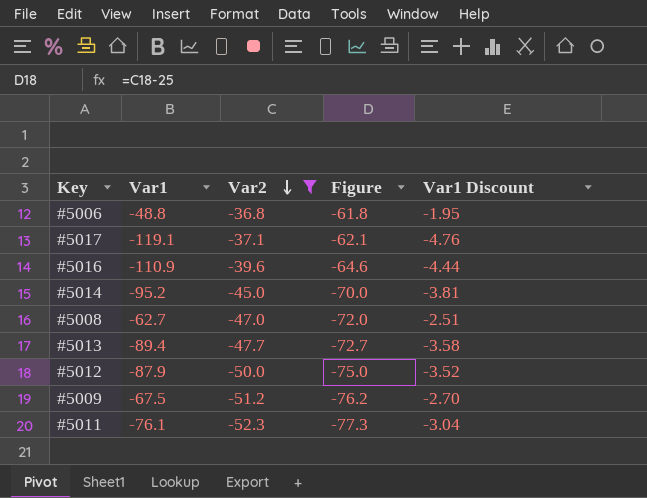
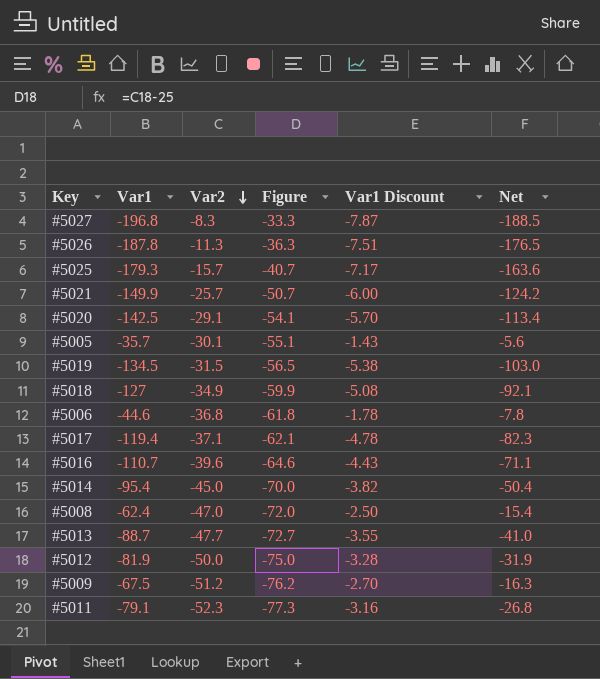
filter: Var2 <= -36.8 -> none
column Net | formula: none -> [Var1] - [Var2]
#5006 | Var1: -48.8 -> -44.6
#5006 | Var1 Discount: -1.95 -> -1.78
#5017 | Var1: -119.1 -> -119.4
#5017 | Var1 Discount: -4.76 -> -4.78
#5016 | Var1: -110.9 -> -110.7
#5016 | Var1 Discount: -4.44 -> -4.43
#5014 | Var1: -95.2 -> -95.4
#5014 | Var1 Discount: -3.81 -> -3.82
#5008 | Var1: -62.7 -> -62.4
#5008 | Var1 Discount: -2.51 -> -2.50
#5013 | Var1: -89.4 -> -88.7
#5013 | Var1 Discount: -3.58 -> -3.55
#5012 | Var1: -87.9 -> -81.9
#5012 | Var1 Discount: -3.52 -> -3.28
#5011 | Var1: -76.1 -> -79.1
#5011 | Var1 Discount: -3.04 -> -3.16

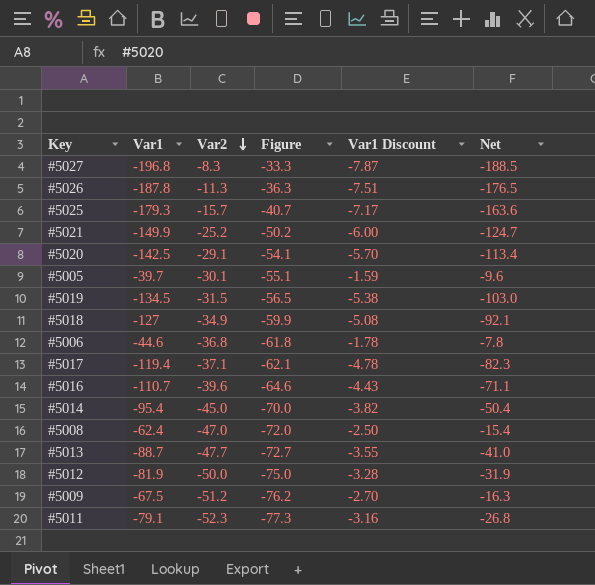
#5021 | Var2: -25.7 -> -25.2
#5021 | Figure: -50.7 -> -50.2
#5021 | Net: -124.2 -> -124.7
#5005 | Var1: -35.7 -> -39.7
#5005 | Var1 Discount: -1.43 -> -1.59
#5005 | Net: -5.6 -> -9.6

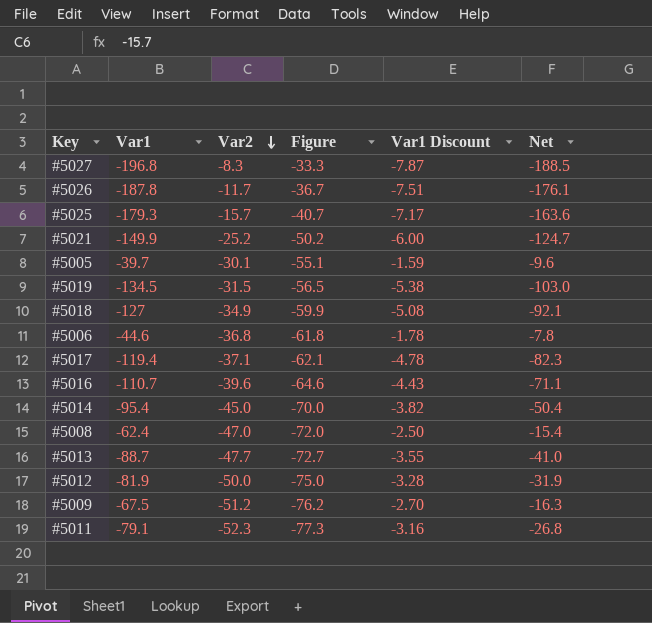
row #5020: -142.5 | -29.1 | -54.1 | -5.70 | -113.4 -> none
#5026 | Var2: -11.3 -> -11.7
#5026 | Figure: -36.3 -> -36.7
#5026 | Net: -176.5 -> -176.1

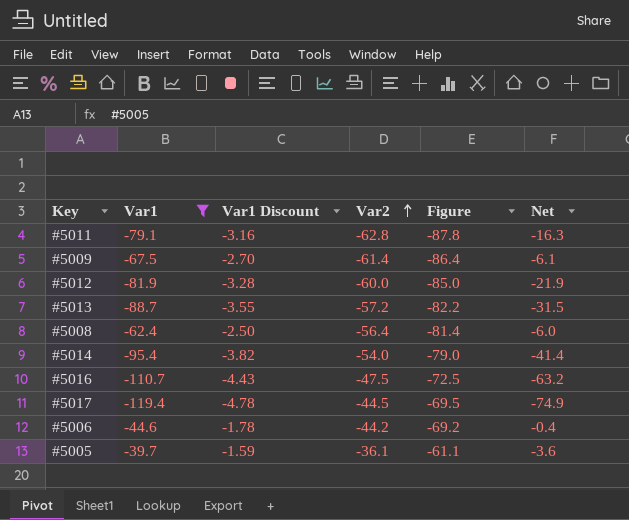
filter: none -> Var1 >= -119.4
row order: Var2 descending -> Var2 ascending
column Var1 Discount | position: 5 -> 3
#5011 | Var2: -52.3 -> -62.8
#5011 | Figure: -77.3 -> -87.8
#5011 | Net: -26.8 -> -16.3
#5009 | Var2: -51.2 -> -61.4
#5009 | Figure: -76.2 -> -86.4
#5009 | Net: -16.3 -> -6.1
#5012 | Var2: -50.0 -> -60.0
#5012 | Figure: -75.0 -> -85.0
#5012 | Net: -31.9 -> -21.9
#5013 | Var2: -47.7 -> -57.2
#5013 | Figure: -72.7 -> -82.2
#5013 | Net: -41.0 -> -31.5
#5008 | Var2: -47.0 -> -56.4
#5008 | Figure: -72.0 -> -81.4
#5008 | Net: -15.4 -> -6.0
#5014 | Var2: -45.0 -> -54.0
#5014 | Figure: -70.0 -> -79.0
#5014 | Net: -50.4 -> -41.4
#5016 | Var2: -39.6 -> -47.5
#5016 | Figure: -64.6 -> -72.5
#5016 | Net: -71.1 -> -63.2
#5017 | Var2: -37.1 -> -44.5
#5017 | Figure: -62.1 -> -69.5
#5017 | Net: -82.3 -> -74.9
#5006 | Var2: -36.8 -> -44.2
#5006 | Figure: -61.8 -> -69.2
#5006 | Net: -7.8 -> -0.4
#5005 | Var2: -30.1 -> -36.1
#5005 | Figure: -55.1 -> -61.1
#5005 | Net: -9.6 -> -3.6

